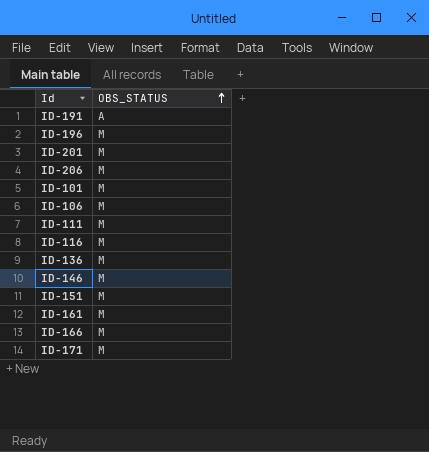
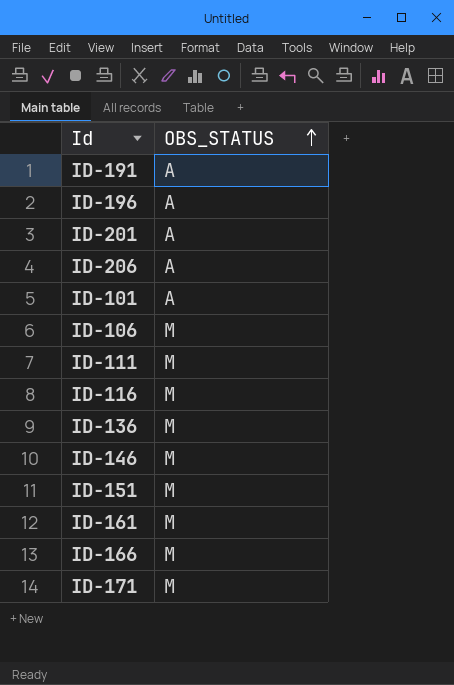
ID-196 | OBS_STATUS: M -> A
ID-201 | OBS_STATUS: M -> A
ID-206 | OBS_STATUS: M -> A
ID-101 | OBS_STATUS: M -> A

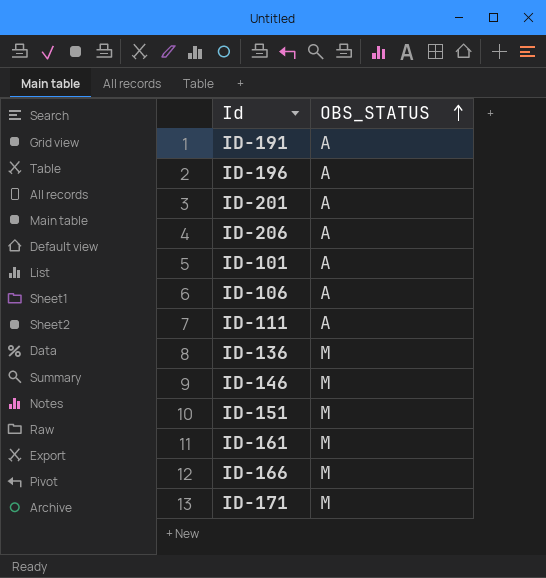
row ID-116: M -> none
ID-106 | OBS_STATUS: M -> A
ID-111 | OBS_STATUS: M -> A

